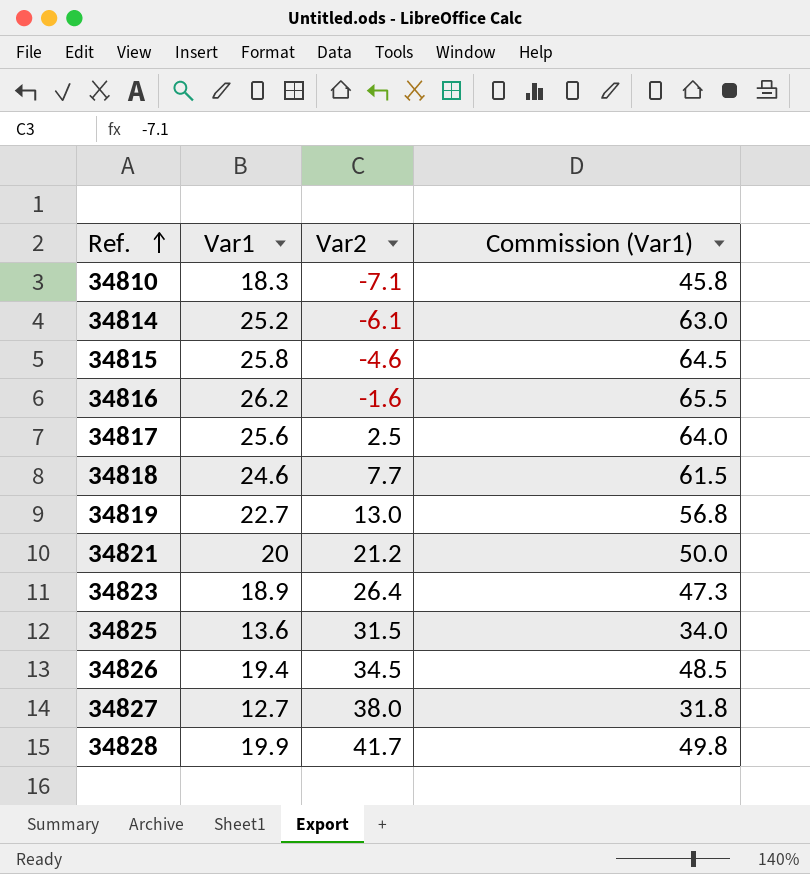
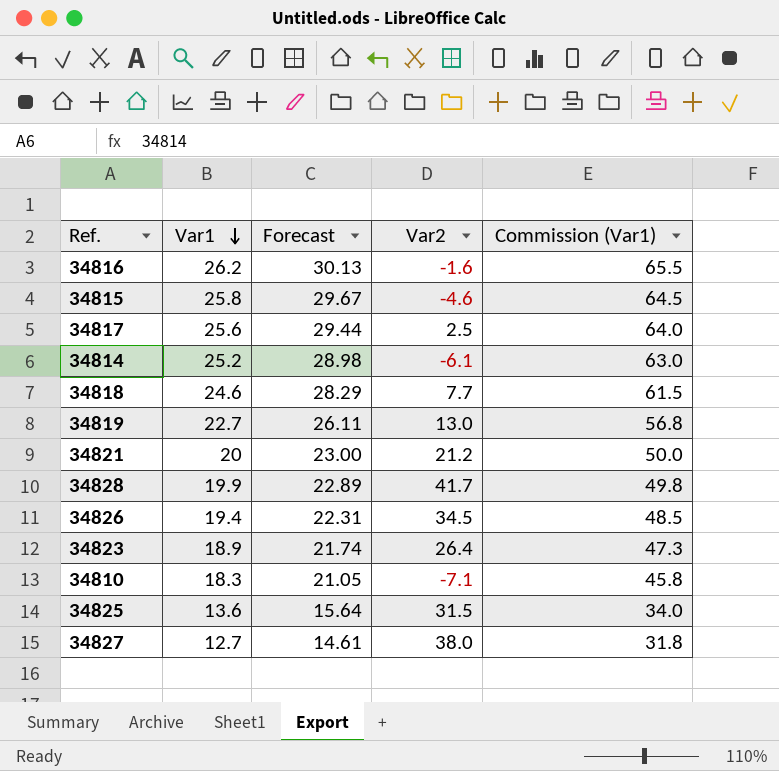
row order: Ref. ascending -> Var1 descending
column Forecast | formula: none -> [Var1] * 1.15

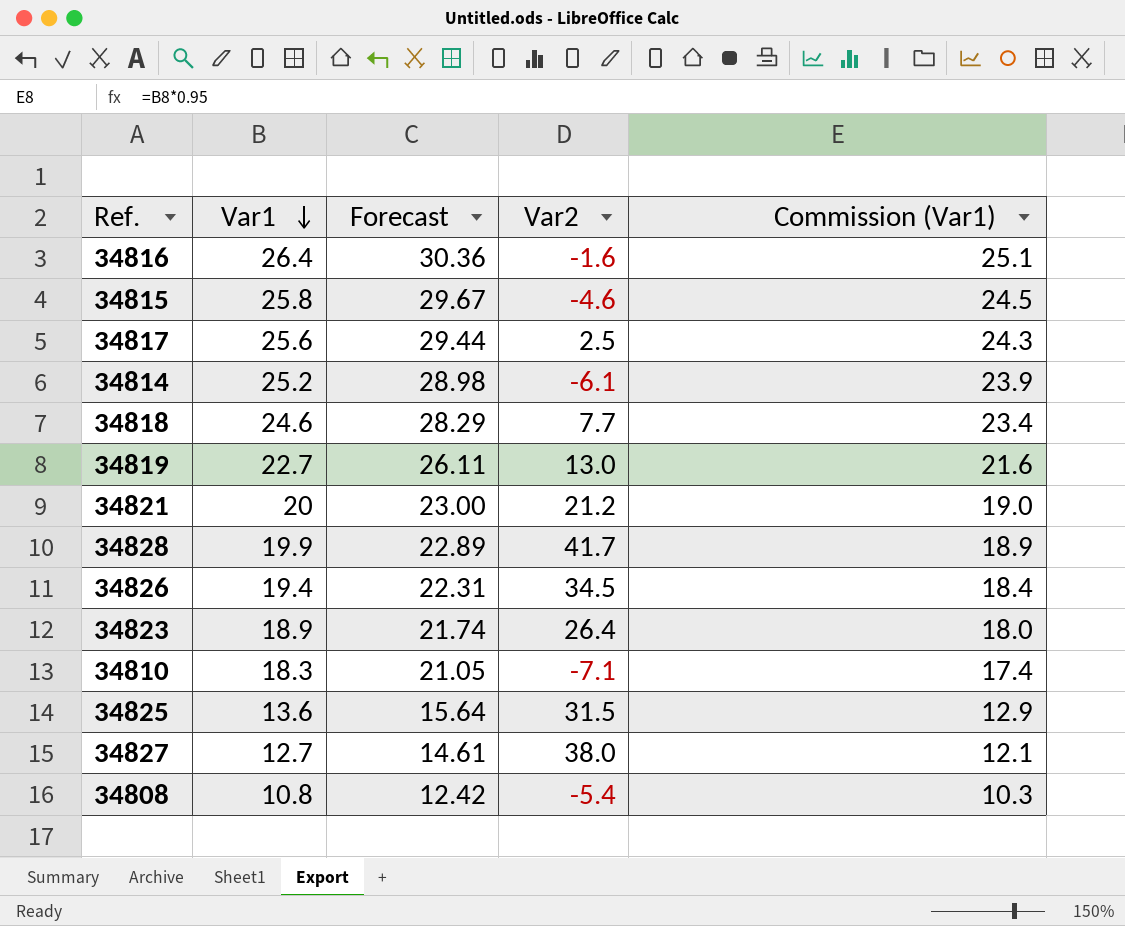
column Commission (Var1) | formula: [Var1] * 2.5 -> [Var1] * 0.95
34816 | Var1: 26.2 -> 26.4
34816 | Forecast: 30.13 -> 30.36
row 34808: none -> 10.8 | 12.42 | -5.4 | 10.3

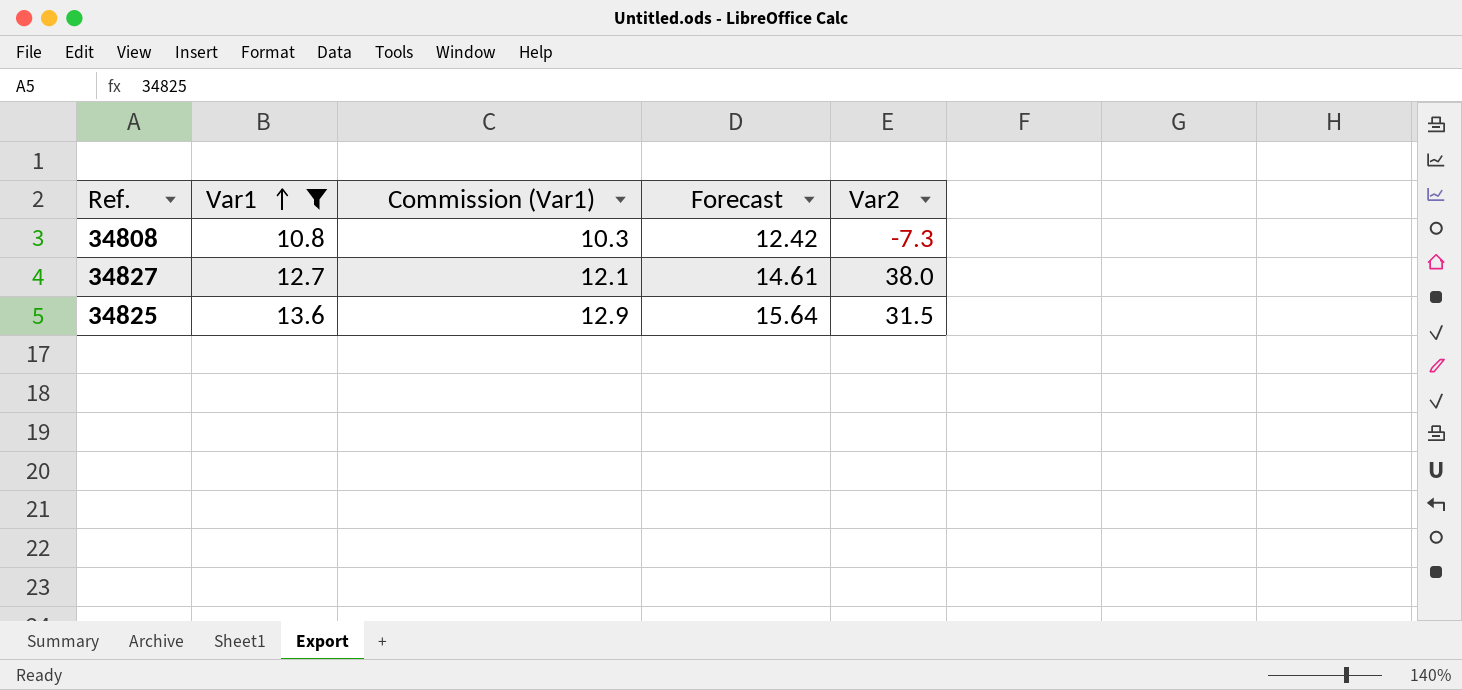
filter: none -> Var1 <= 13.6
row order: Var1 descending -> Var1 ascending
column Commission (Var1) | position: 5 -> 3
34808 | Var2: -5.4 -> -7.3

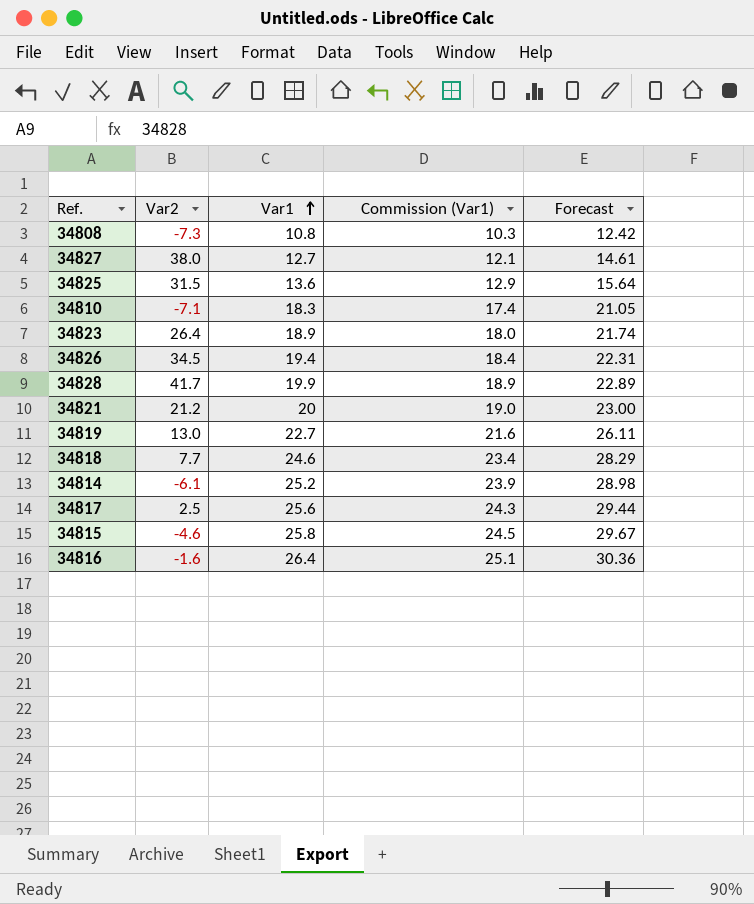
filter: Var1 <= 13.6 -> none
column Var2 | position: 5 -> 2

